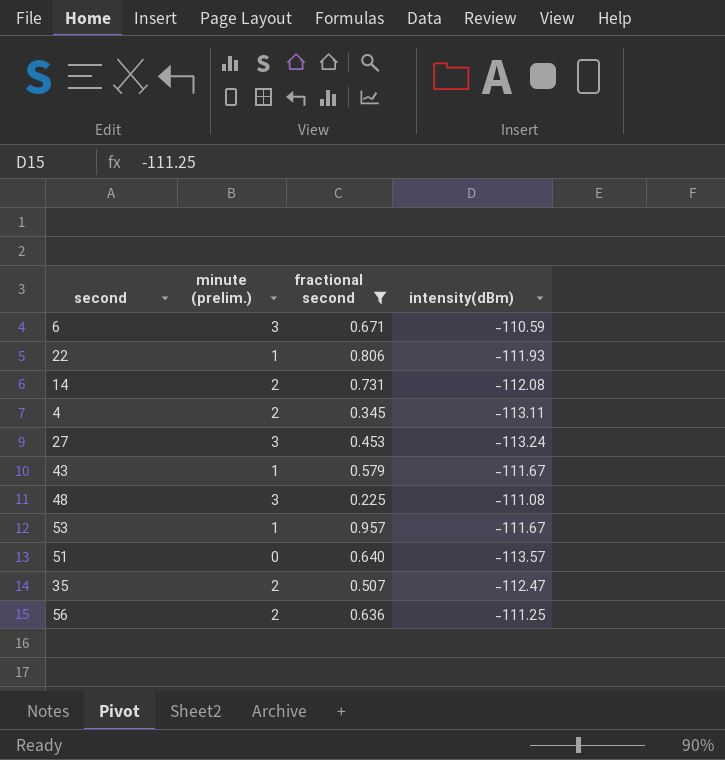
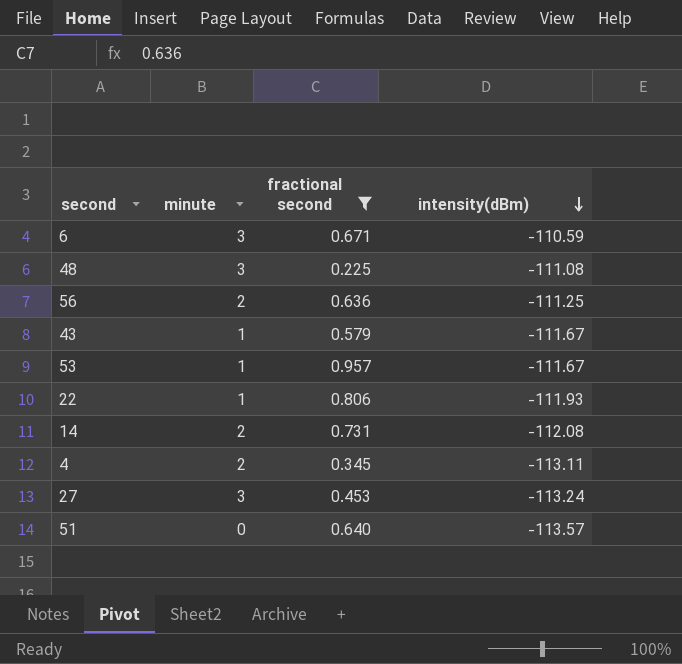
row order: none -> intensity(dBm) descending
column name: minute (prelim.) -> minute
row 35: 2 | 0.507 | -112.47 -> none

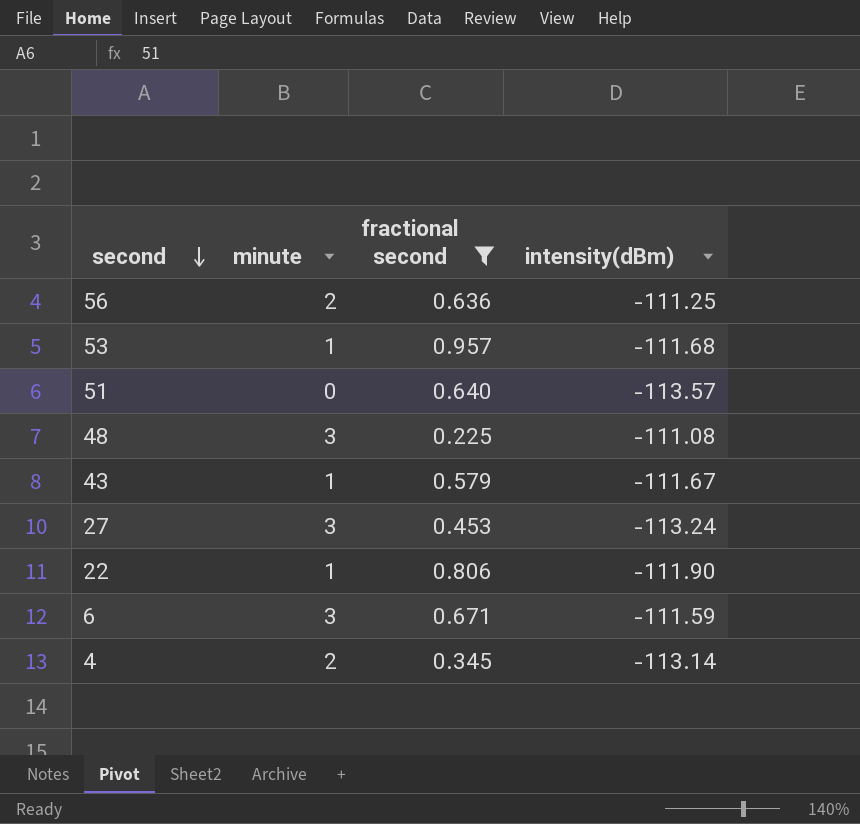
row order: intensity(dBm) descending -> second descending
row 14: 2 | 0.731 | -112.08 -> none
53 | intensity(dBm): -111.67 -> -111.68
22 | intensity(dBm): -111.93 -> -111.90
6 | intensity(dBm): -110.59 -> -111.59
4 | intensity(dBm): -113.11 -> -113.14

